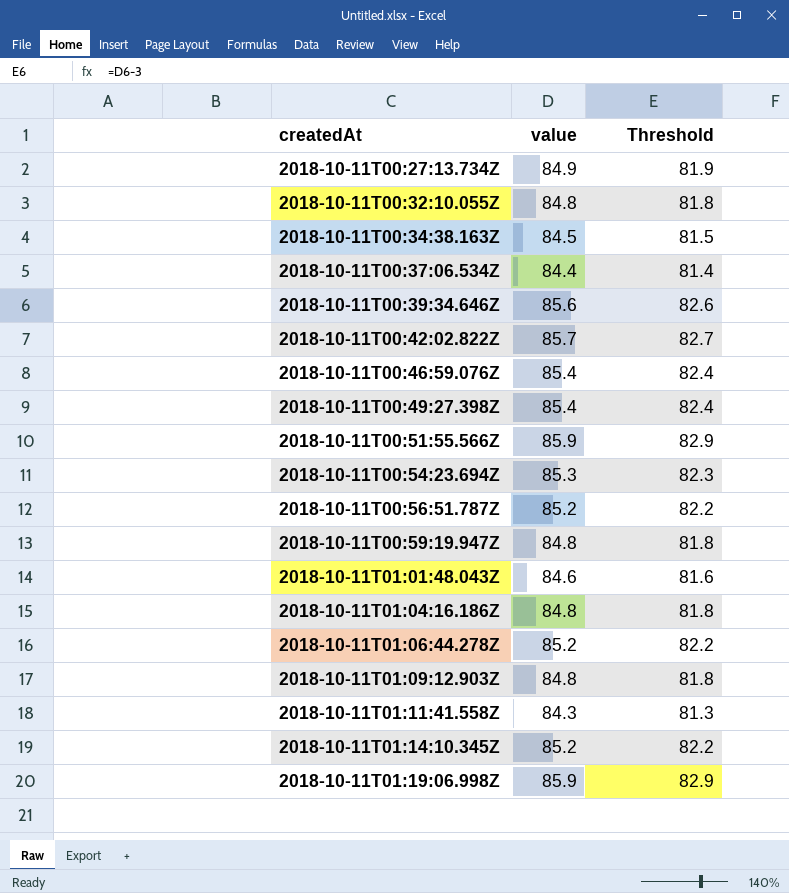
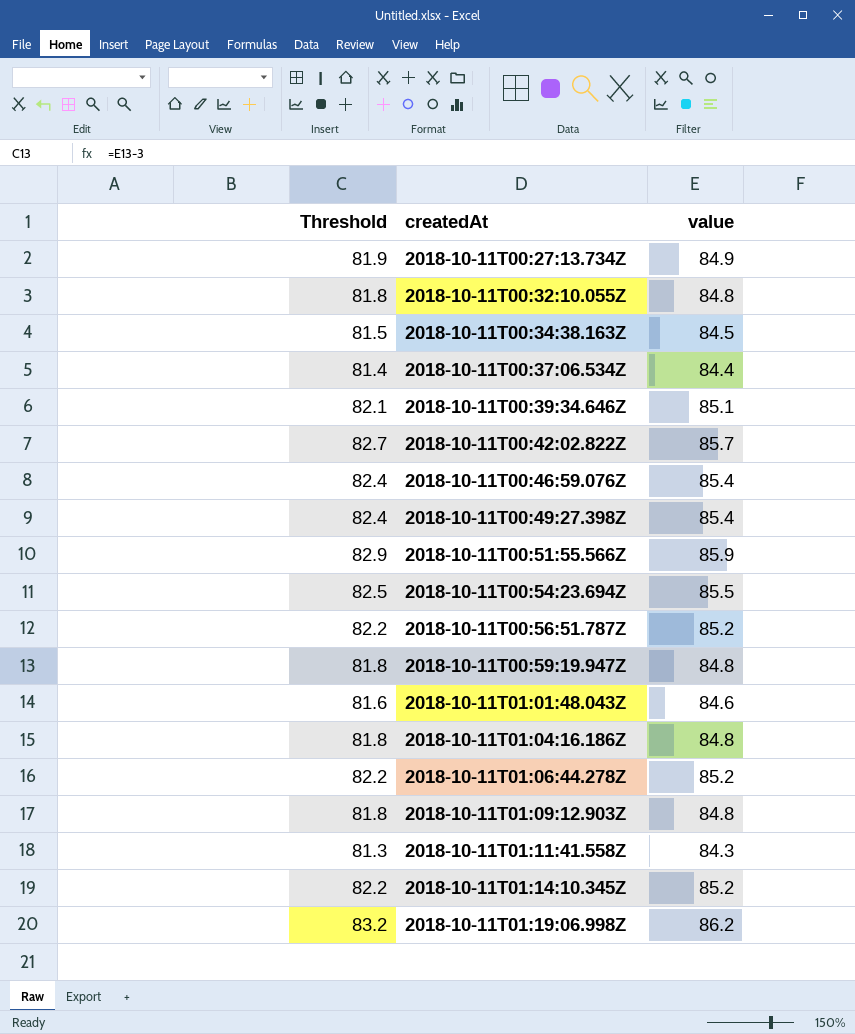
column Threshold | position: 3 -> 1
2018-10-11T00:39:34.646Z | Threshold: 82.6 -> 82.1
2018-10-11T00:39:34.646Z | value: 85.6 -> 85.1
2018-10-11T00:54:23.694Z | Threshold: 82.3 -> 82.5
2018-10-11T00:54:23.694Z | value: 85.3 -> 85.5
2018-10-11T01:19:06.998Z | Threshold: 82.9 -> 83.2
2018-10-11T01:19:06.998Z | value: 85.9 -> 86.2

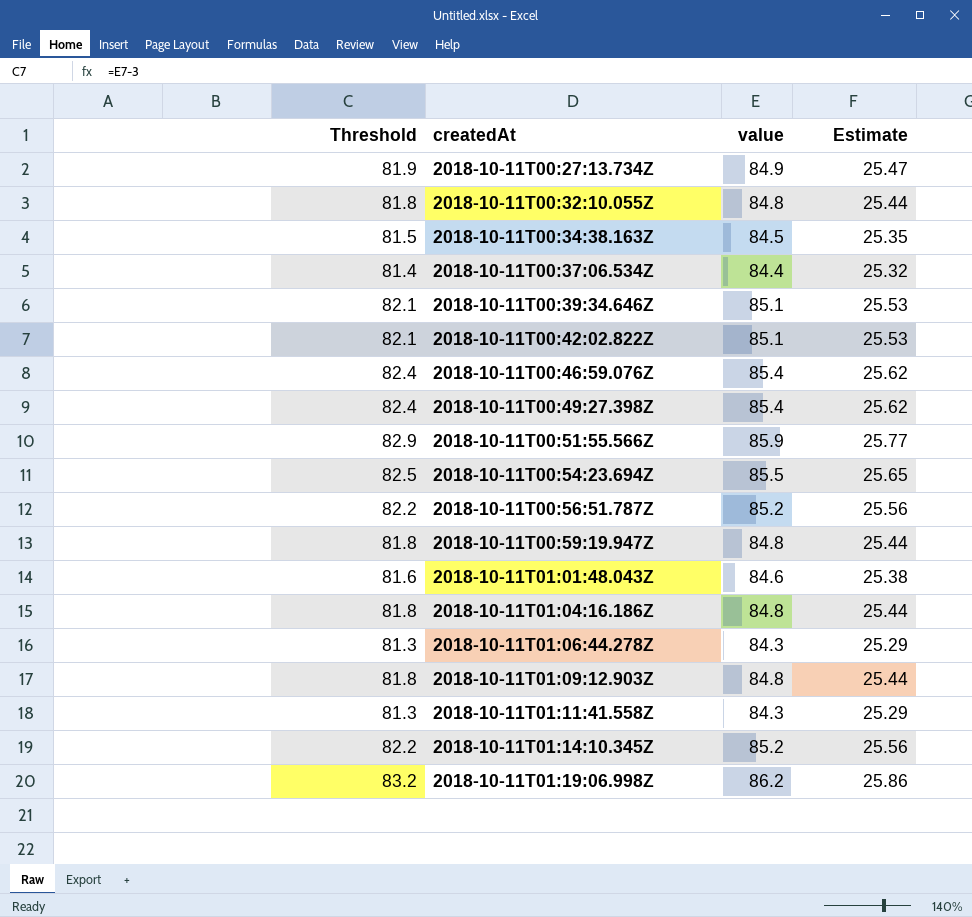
column Estimate | formula: none -> [value] * 0.3
2018-10-11T00:42:02.822Z | Threshold: 82.7 -> 82.1
2018-10-11T00:42:02.822Z | value: 85.7 -> 85.1
2018-10-11T01:06:44.278Z | Threshold: 82.2 -> 81.3
2018-10-11T01:06:44.278Z | value: 85.2 -> 84.3

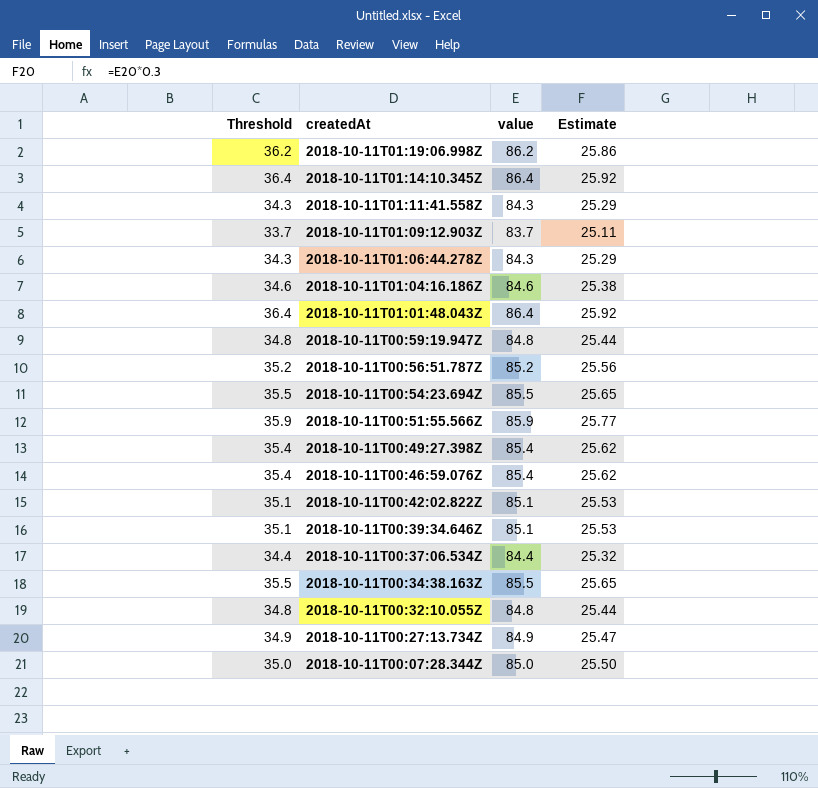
row order: createdAt ascending -> createdAt descending
column Threshold | formula: [value] - 3 -> [value] - 50
2018-10-11T01:14:10.345Z | value: 85.2 -> 86.4
2018-10-11T01:14:10.345Z | Estimate: 25.56 -> 25.92
2018-10-11T01:09:12.903Z | value: 84.8 -> 83.7
2018-10-11T01:09:12.903Z | Estimate: 25.44 -> 25.11
2018-10-11T01:04:16.186Z | value: 84.8 -> 84.6
2018-10-11T01:04:16.186Z | Estimate: 25.44 -> 25.38
2018-10-11T01:01:48.043Z | value: 84.6 -> 86.4
2018-10-11T01:01:48.043Z | Estimate: 25.38 -> 25.92
2018-10-11T00:34:38.163Z | value: 84.5 -> 85.5
2018-10-11T00:34:38.163Z | Estimate: 25.35 -> 25.65
row 2018-10-11T00:07:28.344Z: none -> 35.0 | 85.0 | 25.50

